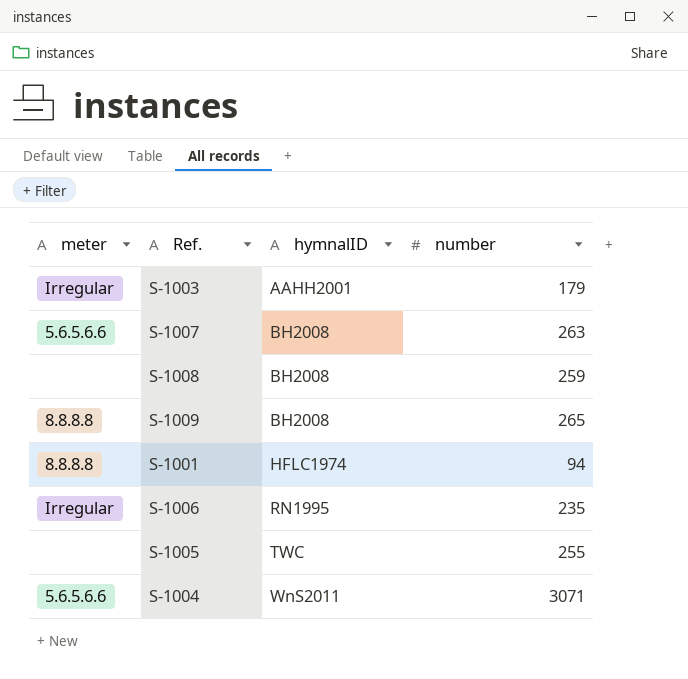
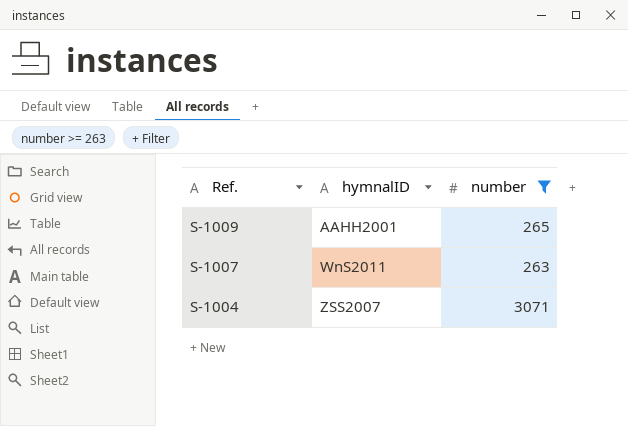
filter: none -> number >= 263
row order: hymnalID ascending -> Ref. descending
column meter | position: 1 -> none
S-1009 | hymnalID: BH2008 -> AAHH2001
S-1007 | hymnalID: BH2008 -> WnS2011
S-1004 | hymnalID: WnS2011 -> ZSS2007

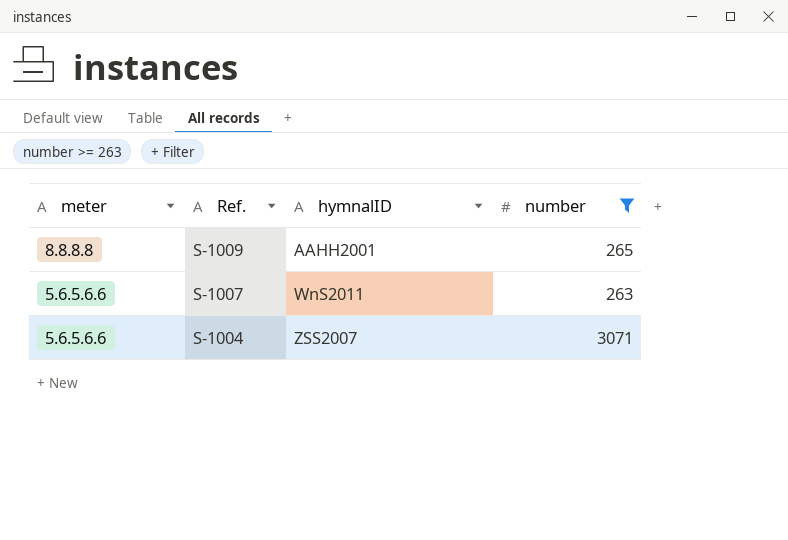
column meter | position: none -> 1

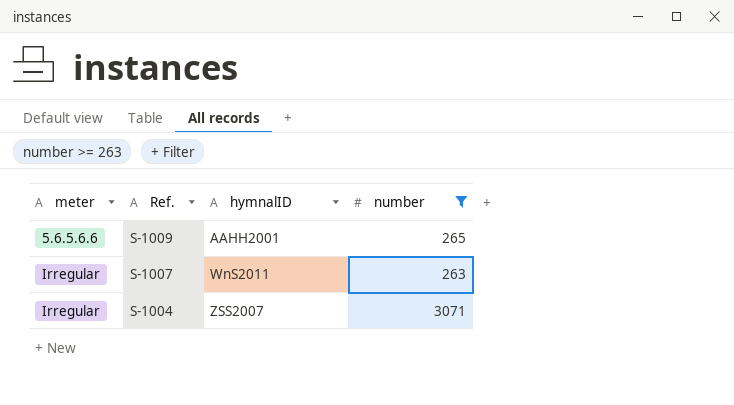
S-1009 | meter: 8.8.8.8 -> 5.6.5.6.6
S-1007 | meter: 5.6.5.6.6 -> Irregular
S-1004 | meter: 5.6.5.6.6 -> Irregular

